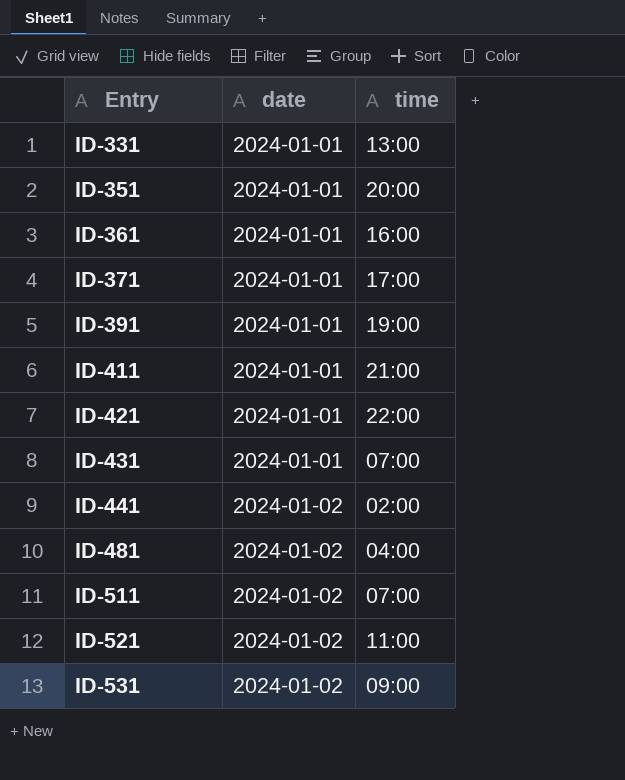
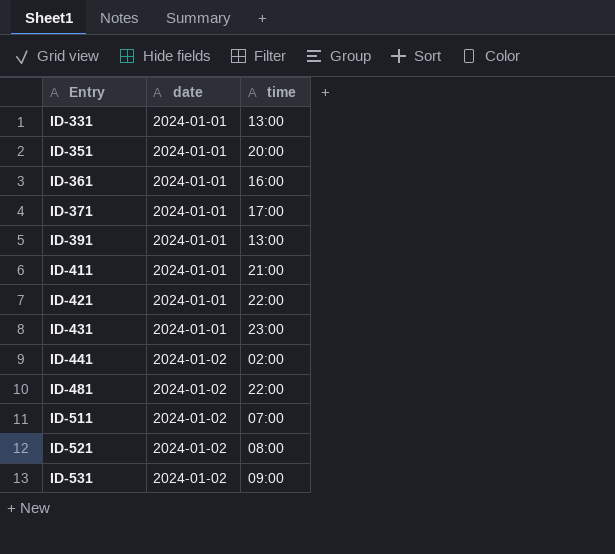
ID-391 | time: 19:00 -> 13:00
ID-431 | time: 07:00 -> 23:00
ID-481 | time: 04:00 -> 22:00
ID-521 | time: 11:00 -> 08:00

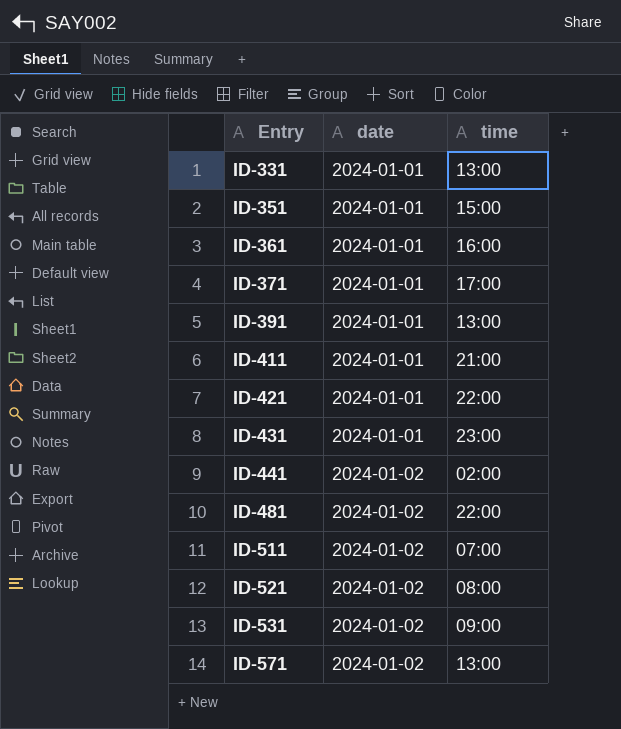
ID-351 | time: 20:00 -> 15:00
row ID-571: none -> 2024-01-02 | 13:00

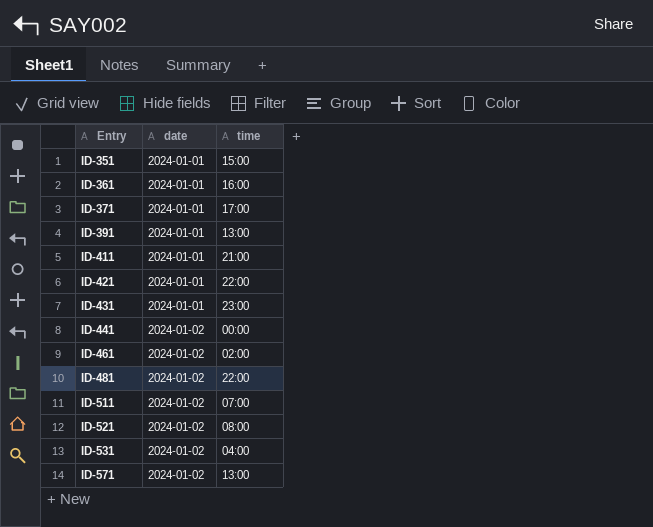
row ID-331: 2024-01-01 | 13:00 -> none
ID-441 | time: 02:00 -> 00:00
row ID-461: none -> 2024-01-02 | 02:00
ID-531 | time: 09:00 -> 04:00

